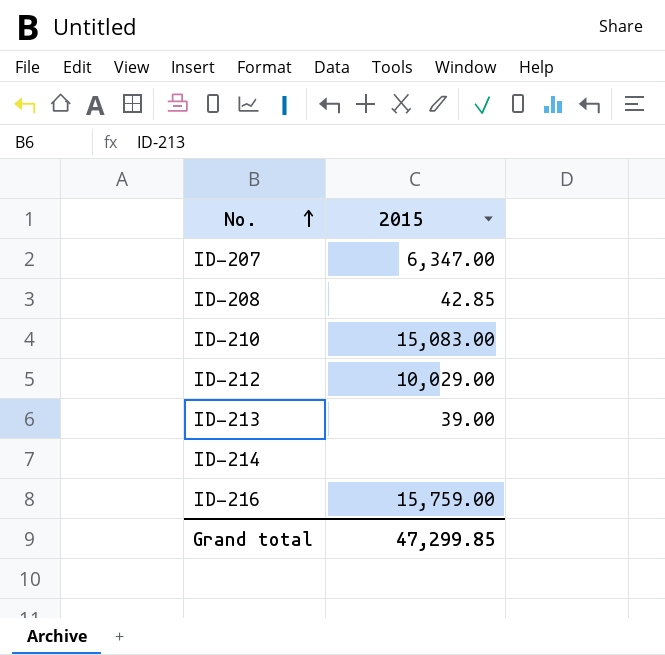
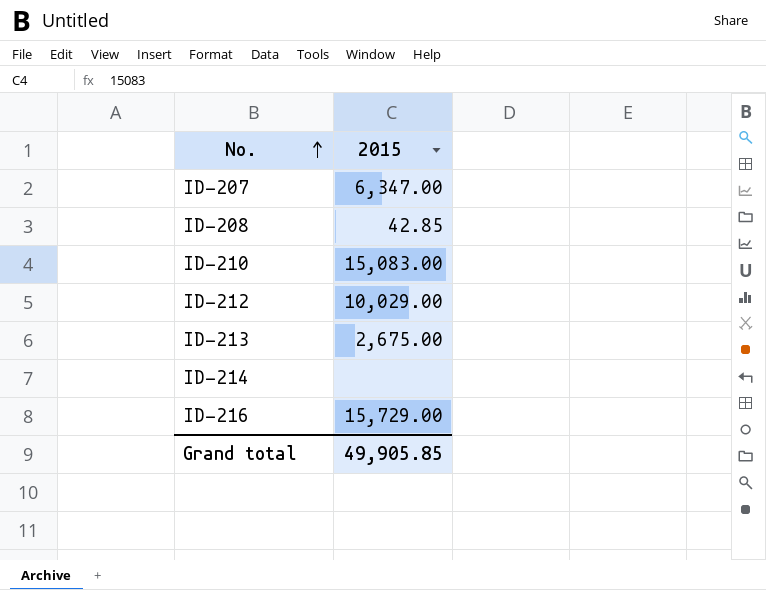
ID-213 | 2015: 39.00 -> 2,675.00
ID-216 | 2015: 15,759.00 -> 15,729.00
Grand total | 2015: 47,299.85 -> 49,905.85

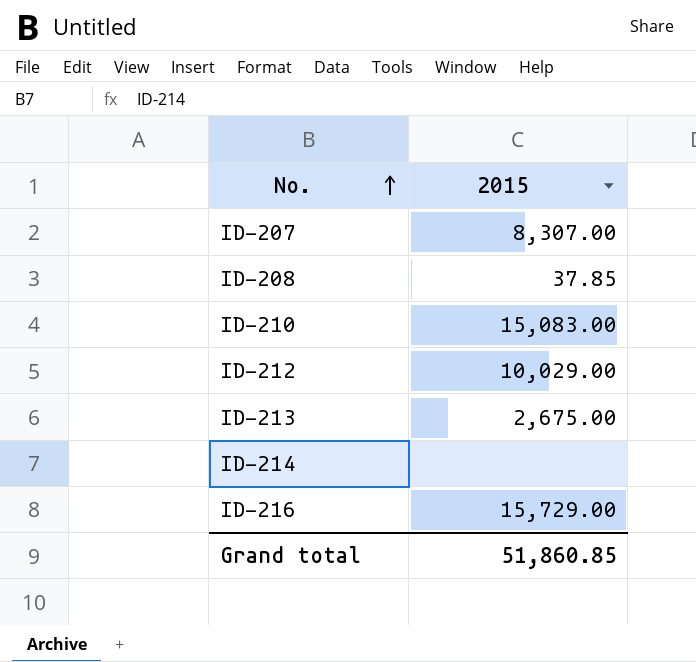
ID-207 | 2015: 6,347.00 -> 8,307.00
ID-208 | 2015: 42.85 -> 37.85
Grand total | 2015: 49,905.85 -> 51,860.85

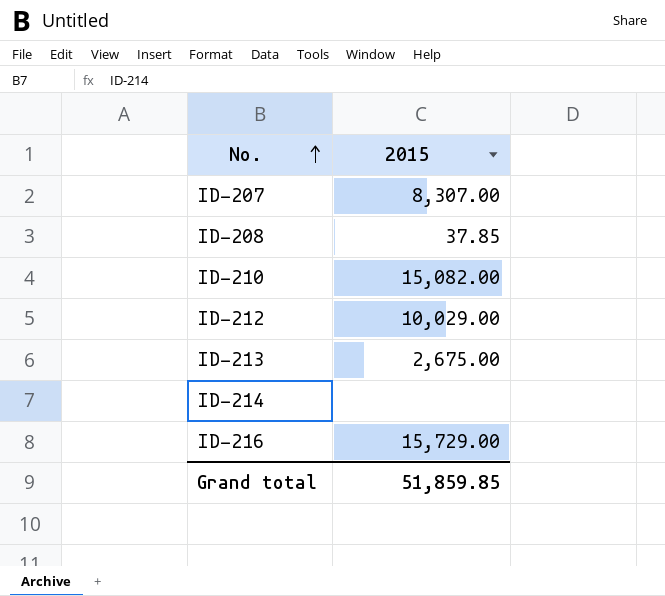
ID-210 | 2015: 15,083.00 -> 15,082.00
Grand total | 2015: 51,860.85 -> 51,859.85

